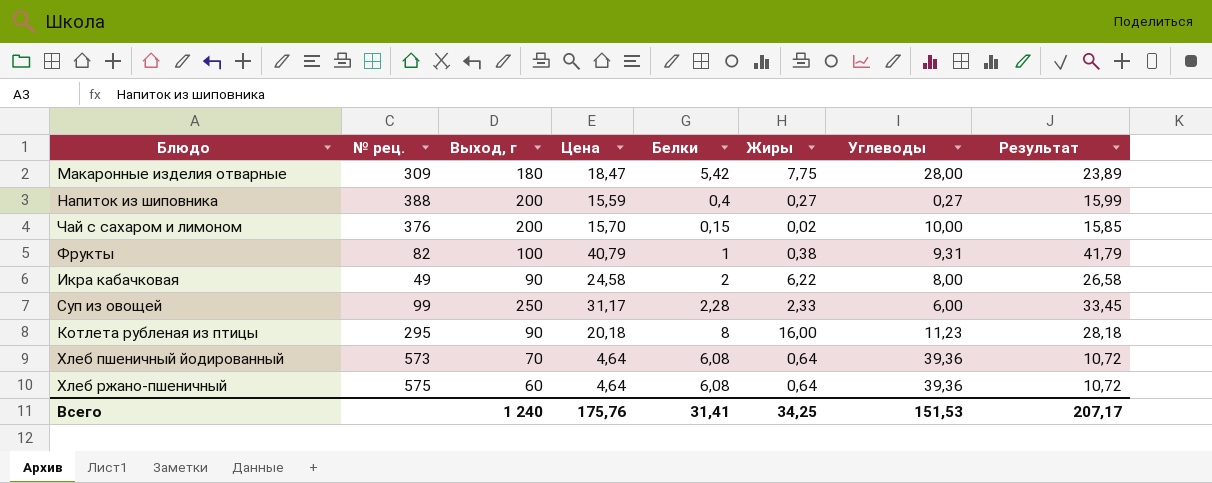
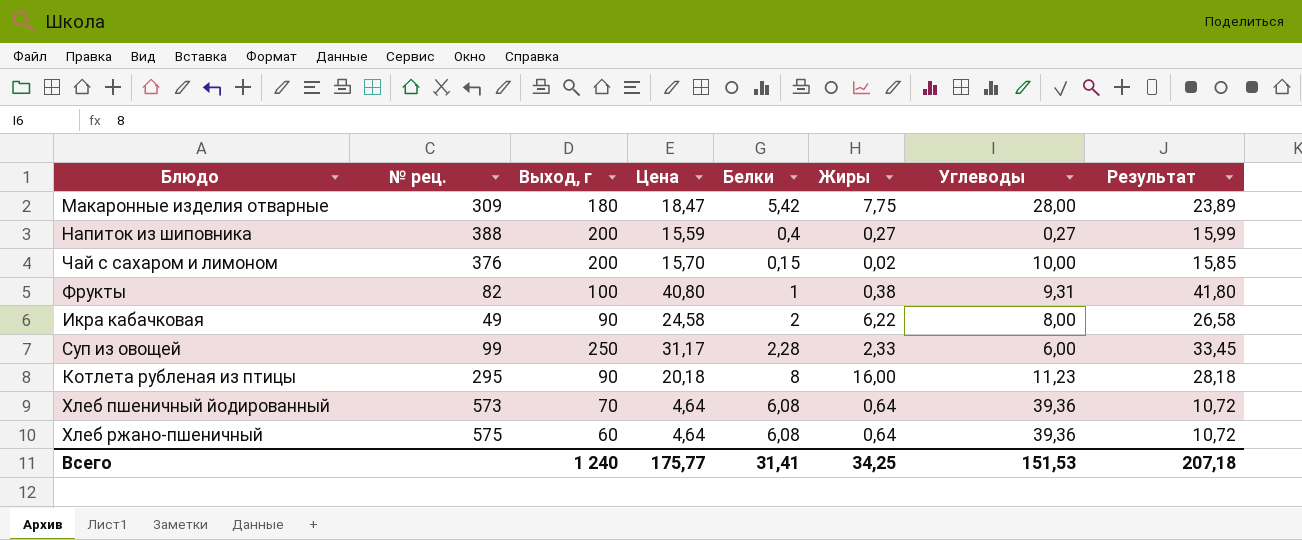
Фрукты | Цена: 40,79 -> 40,80
Фрукты | Результат: 41,79 -> 41,80
Всего | Цена: 175,76 -> 175,77
Всего | Результат: 207,17 -> 207,18

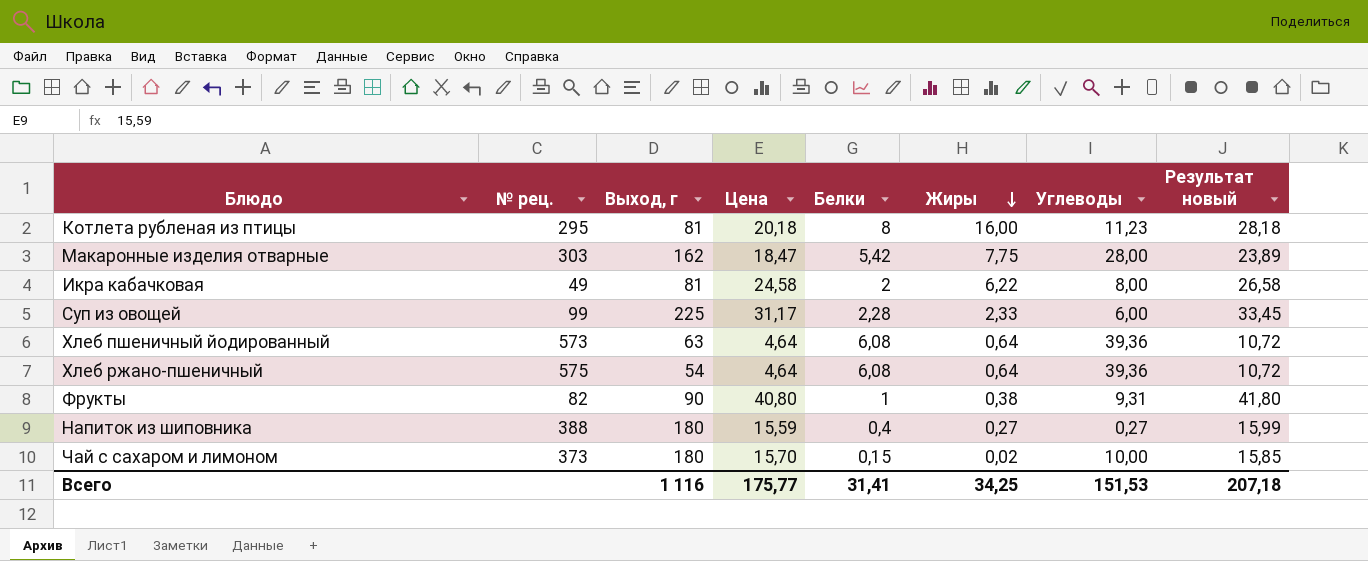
row order: none -> Жиры descending
column name: Результат -> Результат новый
Котлета рубленая из птицы | Выход, г: 90 -> 81
Макаронные изделия отварные | № рец.: 309 -> 303
Макаронные изделия отварные | Выход, г: 180 -> 162
Икра кабачковая | Выход, г: 90 -> 81
Суп из овощей | Выход, г: 250 -> 225
Хлеб пшеничный йодированный | Выход, г: 70 -> 63
Хлеб ржано-пшеничный | Выход, г: 60 -> 54
Фрукты | Выход, г: 100 -> 90
Напиток из шиповника | Выход, г: 200 -> 180
Чай с сахаром и лимоном | № рец.: 376 -> 373
Чай с сахаром и лимоном | Выход, г: 200 -> 180
Всего | Выход, г: 1 240 -> 1 116

